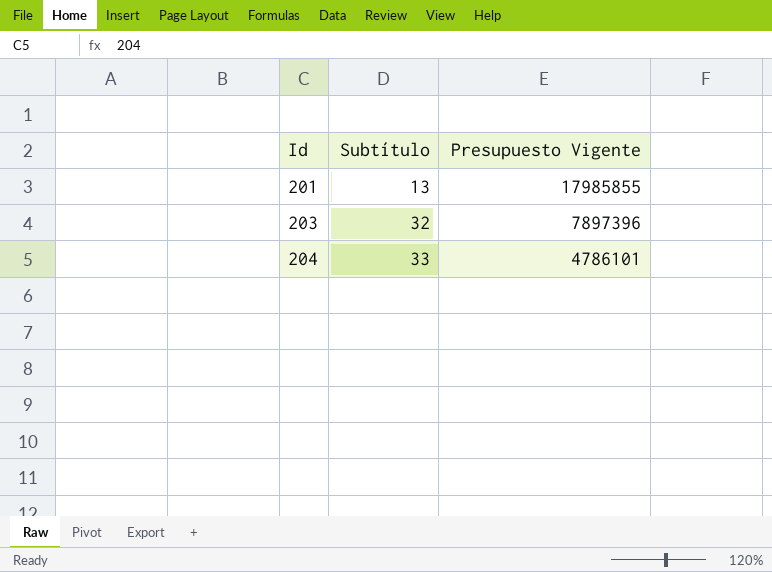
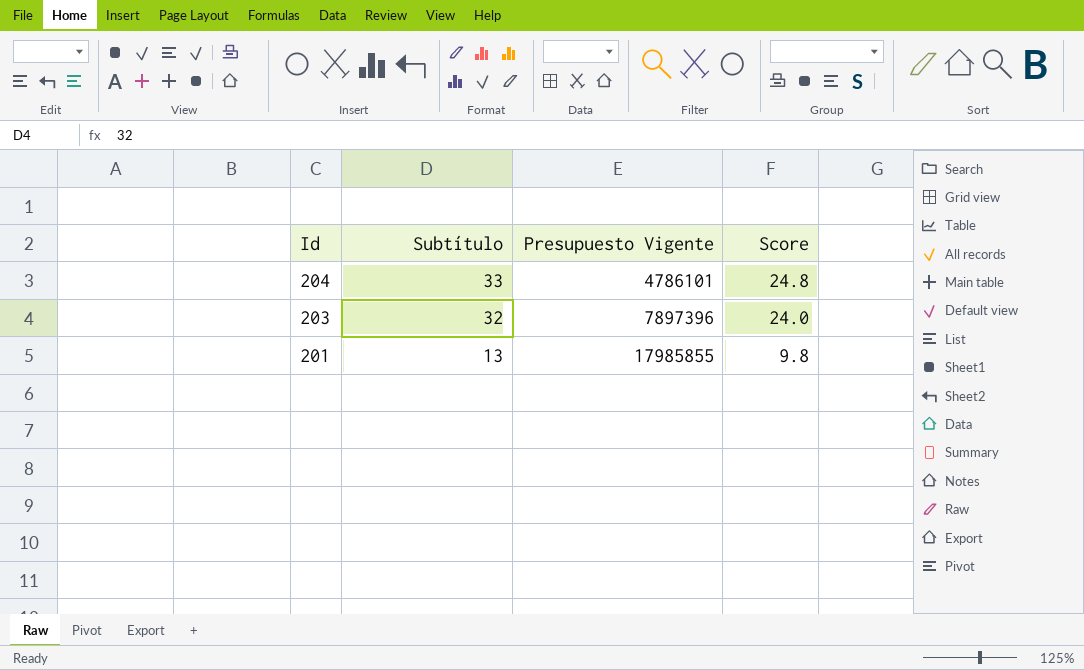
row order: Id ascending -> Id descending
column Score | formula: none -> [Subtítulo] * 0.75

